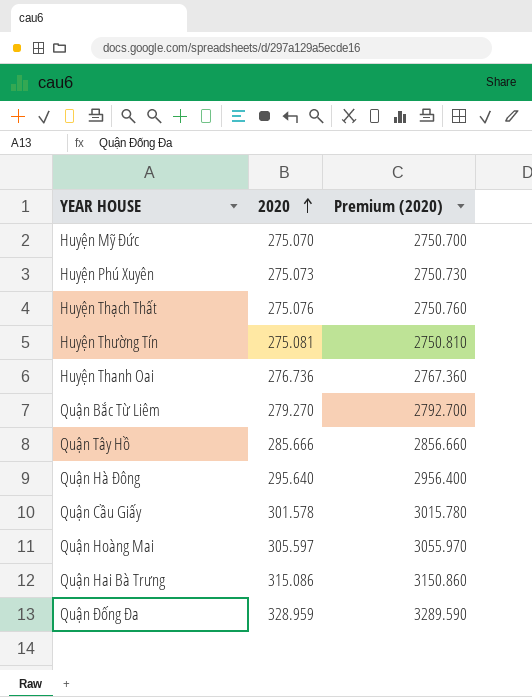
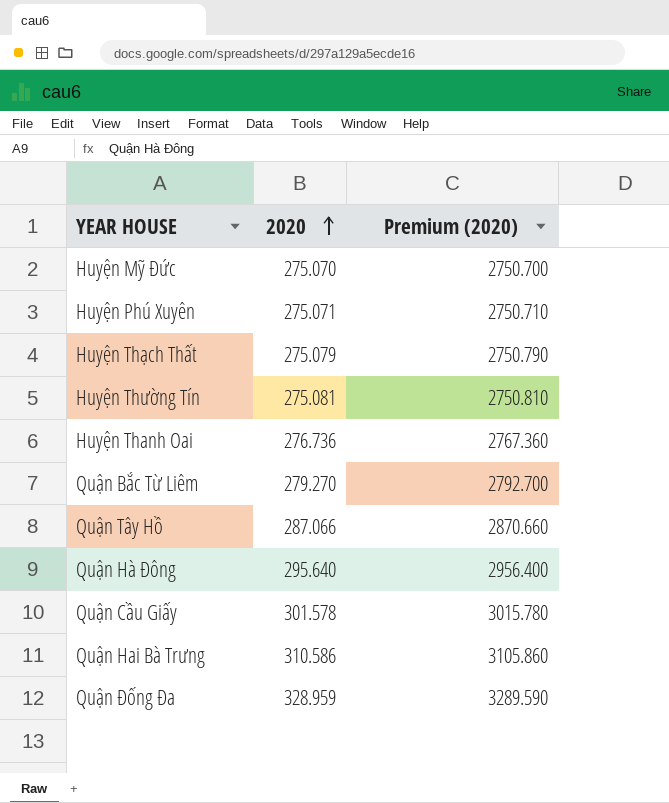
row Quận Hoàng Mai: 305.597 | 3055.970 -> none
Huyện Phú Xuyên | 2020: 275.073 -> 275.071
Huyện Phú Xuyên | Premium (2020): 2750.730 -> 2750.710
Huyện Thạch Thất | 2020: 275.076 -> 275.079
Huyện Thạch Thất | Premium (2020): 2750.760 -> 2750.790
Quận Tây Hồ | 2020: 285.666 -> 287.066
Quận Tây Hồ | Premium (2020): 2856.660 -> 2870.660
Quận Hai Bà Trưng | 2020: 315.086 -> 310.586
Quận Hai Bà Trưng | Premium (2020): 3150.860 -> 3105.860

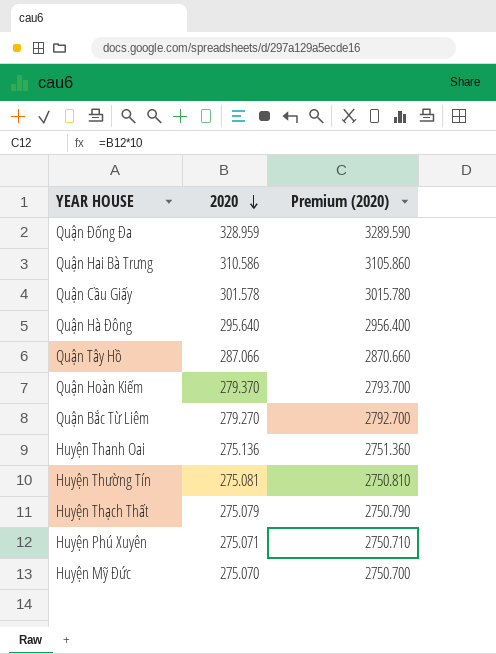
row order: 2020 ascending -> 2020 descending
row Quận Hoàn Kiếm: none -> 279.370 | 2793.700
Huyện Thanh Oai | 2020: 276.736 -> 275.136
Huyện Thanh Oai | Premium (2020): 2767.360 -> 2751.360

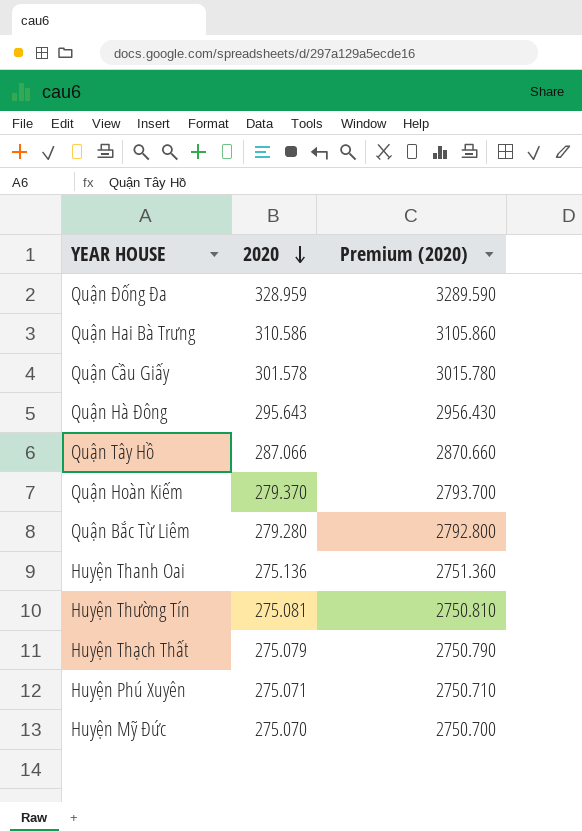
Quận Hà Đông | 2020: 295.640 -> 295.643
Quận Hà Đông | Premium (2020): 2956.400 -> 2956.430
Quận Bắc Từ Liêm | 2020: 279.270 -> 279.280
Quận Bắc Từ Liêm | Premium (2020): 2792.700 -> 2792.800

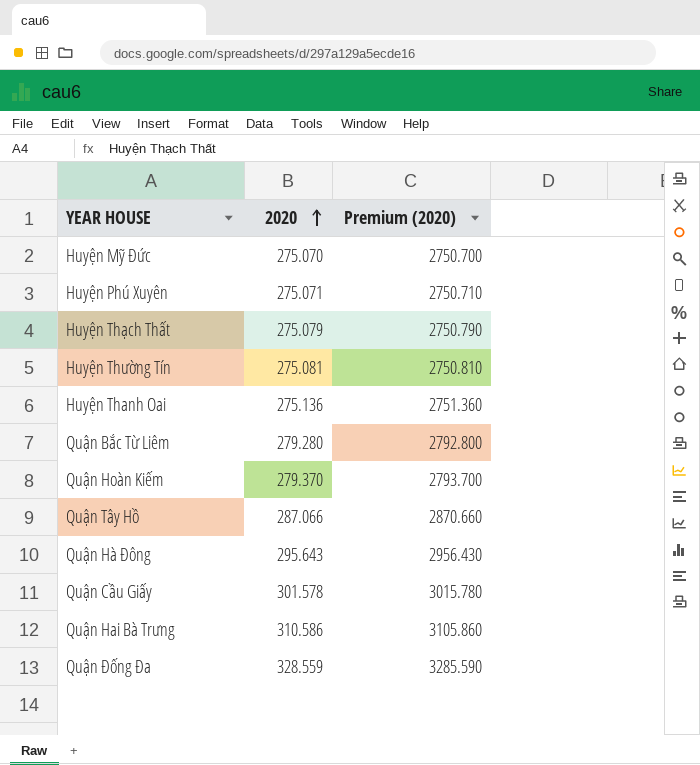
row order: 2020 descending -> 2020 ascending
Quận Đống Đa | 2020: 328.959 -> 328.559
Quận Đống Đa | Premium (2020): 3289.590 -> 3285.590

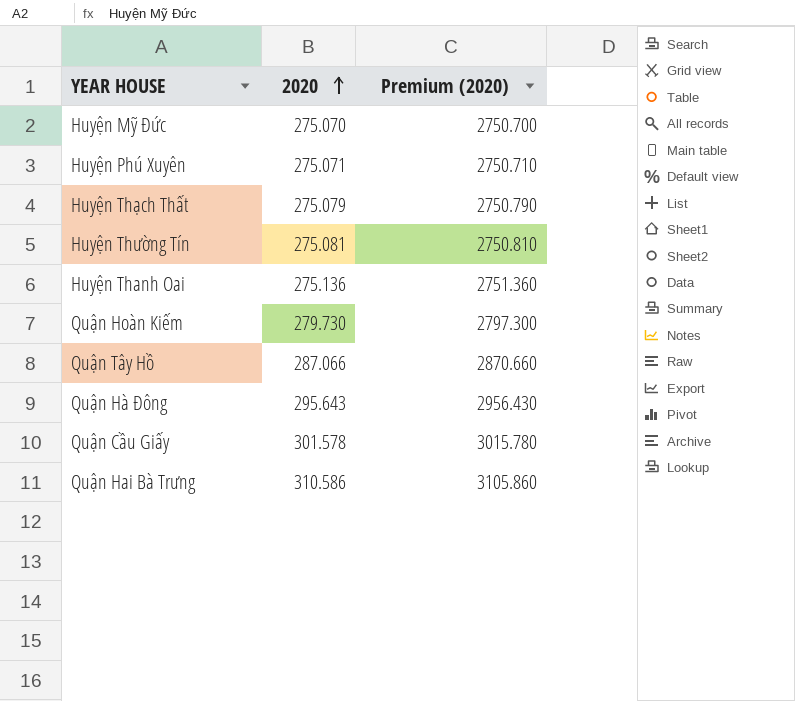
row Quận Bắc Từ Liêm: 279.280 | 2792.800 -> none
row Quận Đống Đa: 328.559 | 3285.590 -> none
Quận Hoàn Kiếm | 2020: 279.370 -> 279.730
Quận Hoàn Kiếm | Premium (2020): 2793.700 -> 2797.300

